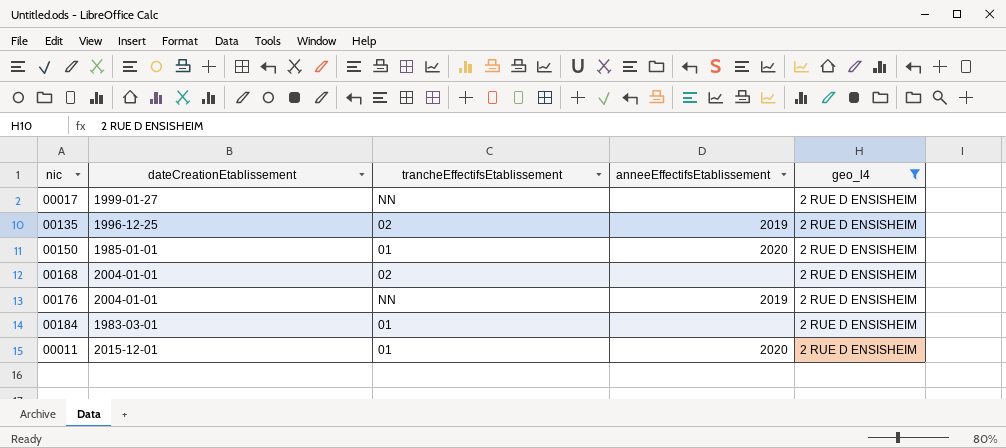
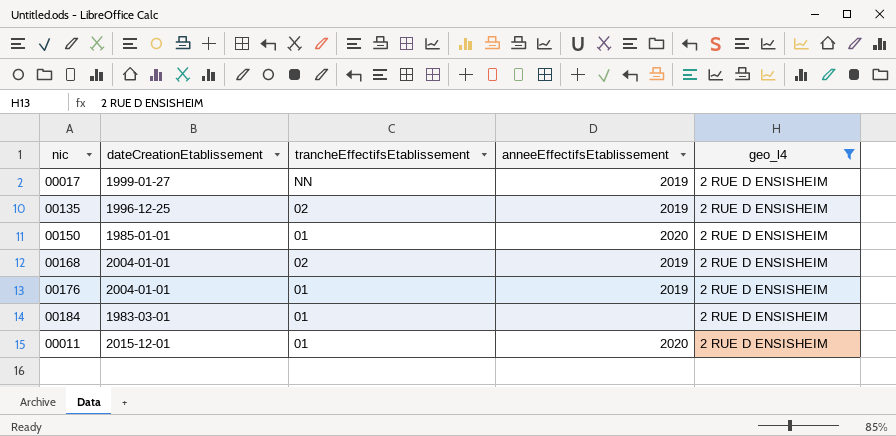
00017 | anneeEffectifsEtablissement: none -> 2019
00168 | anneeEffectifsEtablissement: none -> 2019
00176 | trancheEffectifsEtablissement: NN -> 01

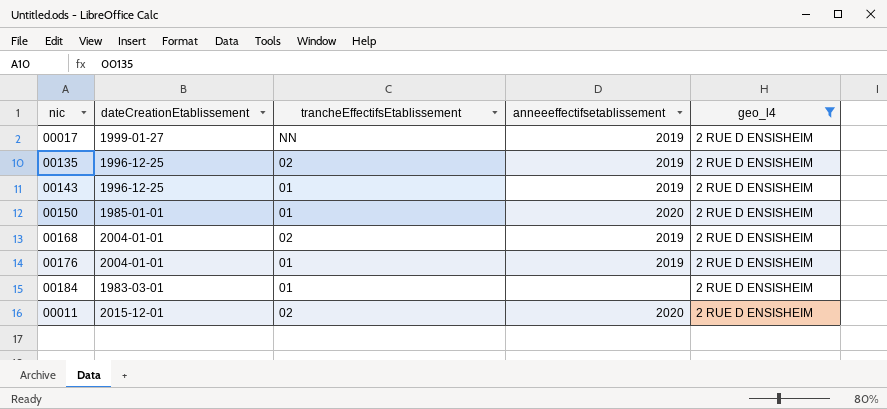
column name: anneeEffectifsEtablissement -> anneeeffectifsetablissement
row 00143: none -> 1996-12-25 | 01 | 2019 | 2 RUE D ENSISHEIM
00011 | trancheEffectifsEtablissement: 01 -> 02

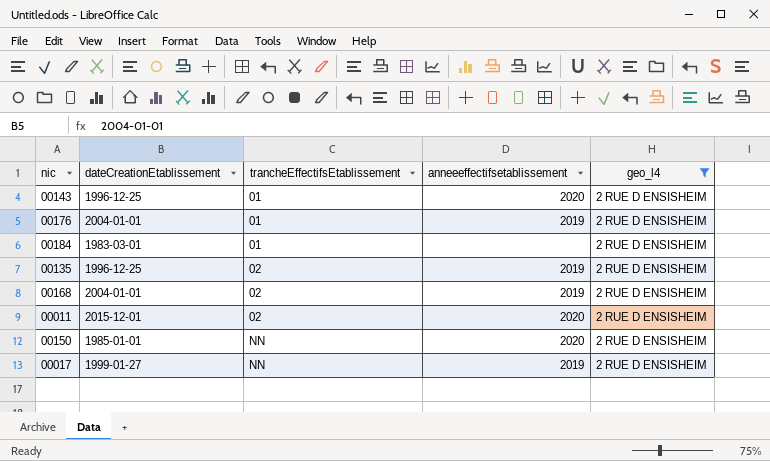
row order: none -> trancheEffectifsEtablissement ascending
00143 | anneeeffectifsetablissement: 2019 -> 2020
00150 | trancheEffectifsEtablissement: 01 -> NN

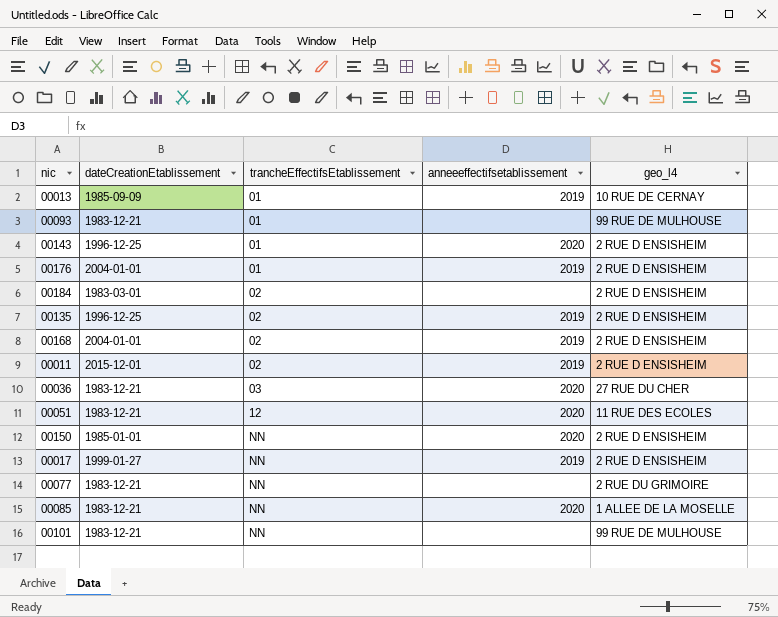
filter: geo_l4 = 2 RUE D ENSISHEIM -> none
00184 | trancheEffectifsEtablissement: 01 -> 02
00011 | anneeeffectifsetablissement: 2020 -> 2019

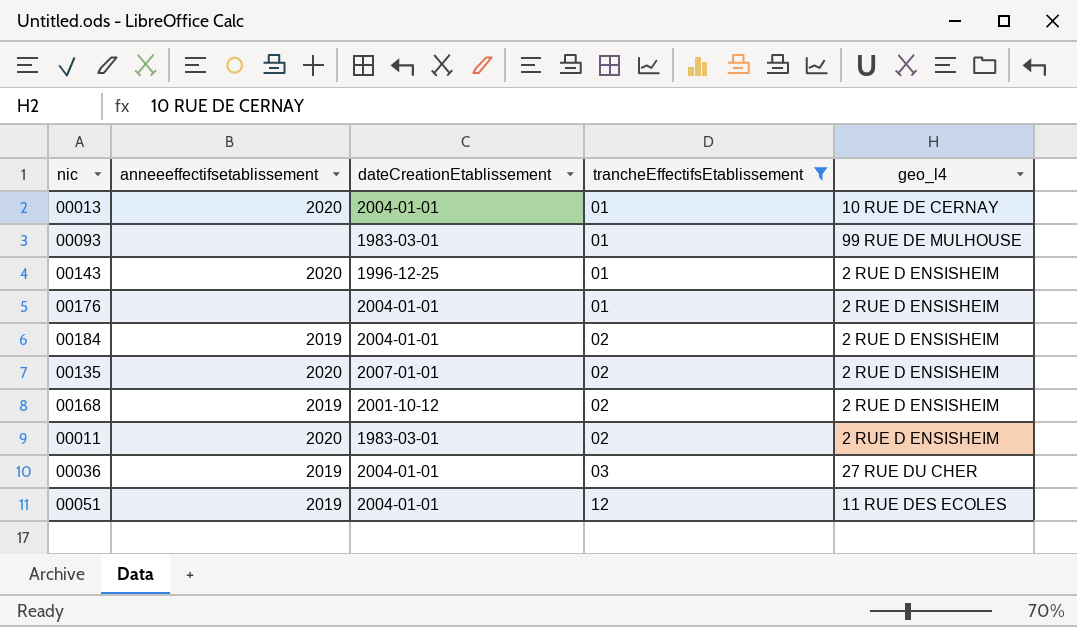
filter: none -> trancheEffectifsEtablissement != NN
column anneeeffectifsetablissement | position: 4 -> 2
00013 | anneeeffectifsetablissement: 2019 -> 2020
00013 | dateCreationEtablissement: 1985-09-09 -> 2004-01-01
00093 | dateCreationEtablissement: 1983-12-21 -> 1983-03-01
00176 | anneeeffectifsetablissement: 2019 -> none
00184 | anneeeffectifsetablissement: none -> 2019
00184 | dateCreationEtablissement: 1983-03-01 -> 2004-01-01
00135 | anneeeffectifsetablissement: 2019 -> 2020
00135 | dateCreationEtablissement: 1996-12-25 -> 2007-01-01
00168 | dateCreationEtablissement: 2004-01-01 -> 2001-10-12
00011 | anneeeffectifsetablissement: 2019 -> 2020
00011 | dateCreationEtablissement: 2015-12-01 -> 1983-03-01
00036 | anneeeffectifsetablissement: 2020 -> 2019
00036 | dateCreationEtablissement: 1983-12-21 -> 2004-01-01
00051 | anneeeffectifsetablissement: 2020 -> 2019
00051 | dateCreationEtablissement: 1983-12-21 -> 2004-01-01

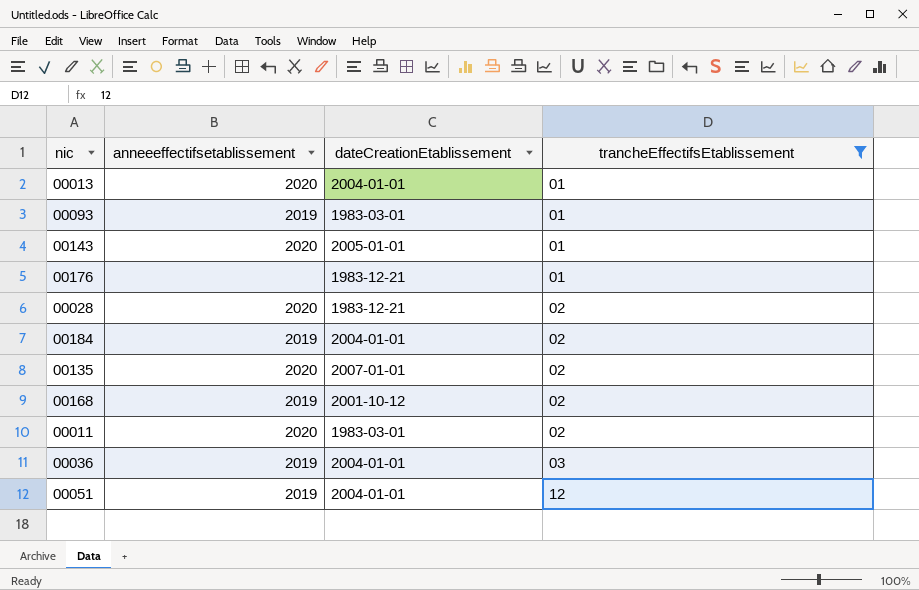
column geo_l4 | position: 5 -> none
00093 | anneeeffectifsetablissement: none -> 2019
00143 | dateCreationEtablissement: 1996-12-25 -> 2005-01-01
00176 | dateCreationEtablissement: 2004-01-01 -> 1983-12-21
row 00028: none -> 2020 | 1983-12-21 | 02

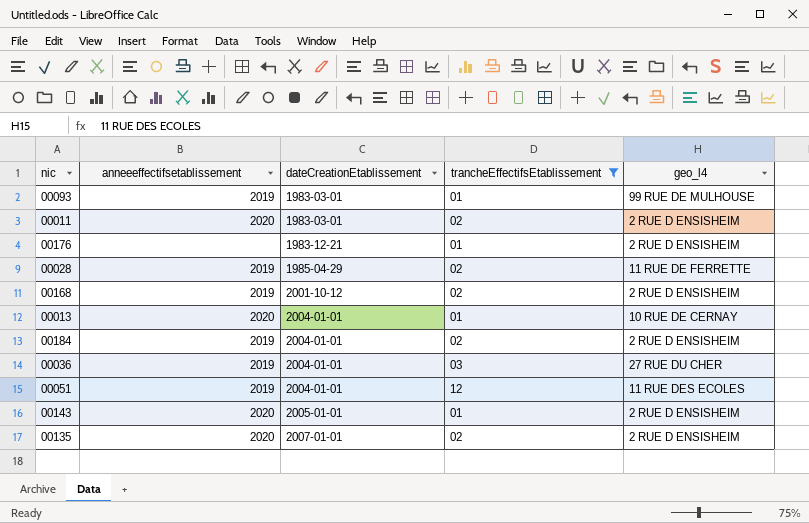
row order: trancheEffectifsEtablissement ascending -> dateCreationEtablissement ascending
column geo_l4 | position: none -> 5
00028 | anneeeffectifsetablissement: 2020 -> 2019
00028 | dateCreationEtablissement: 1983-12-21 -> 1985-04-29

